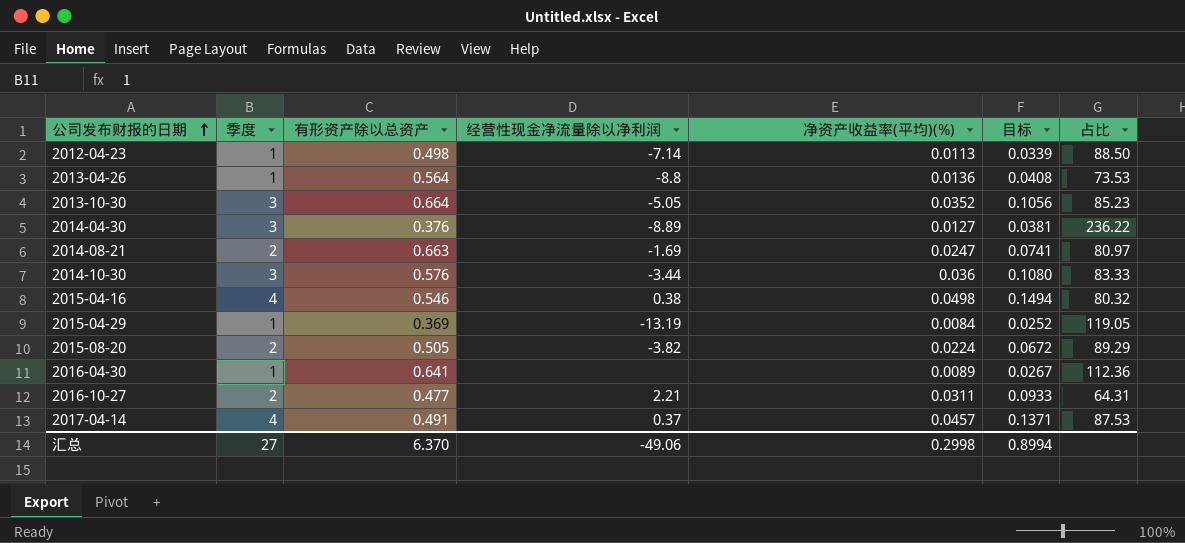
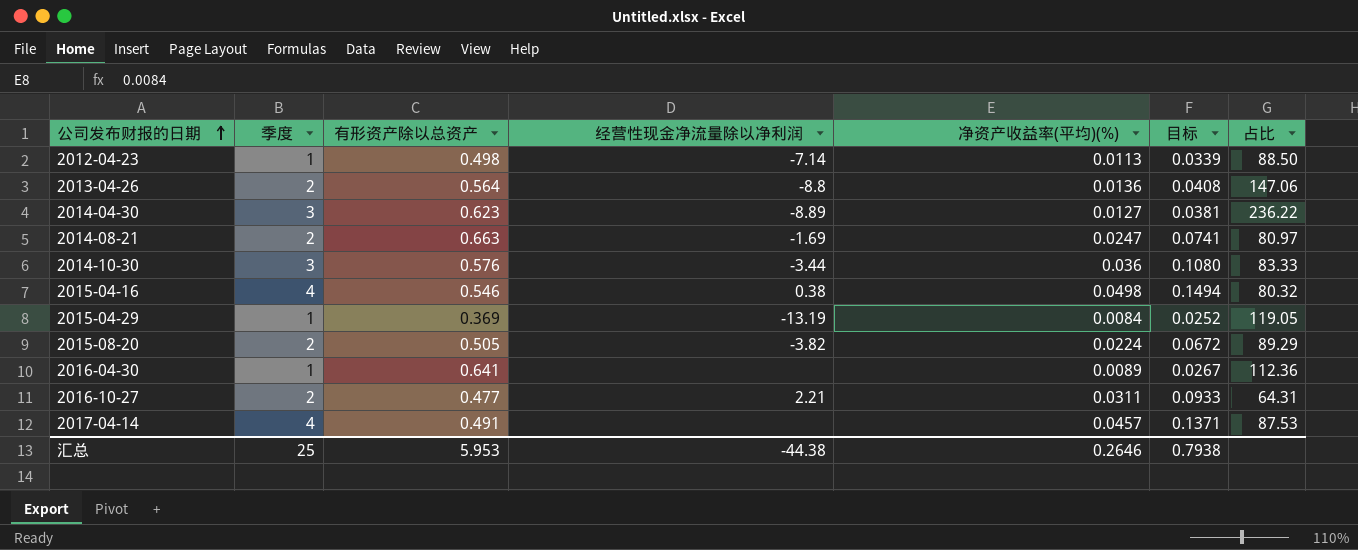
row 2013-10-30: 3 | 0.664 | -5.05 | 0.0352 | 0.1056 | 85.23 -> none
2013-04-26 | 季度: 1 -> 2
2013-04-26 | 占比: 73.53 -> 147.06
2014-04-30 | 有形资产除以总资产: 0.376 -> 0.623
2017-04-14 | 经营性现金净流量除以净利润: 0.37 -> none
汇总 | 季度: 27 -> 25
汇总 | 有形资产除以总资产: 6.370 -> 5.953
汇总 | 经营性现金净流量除以净利润: -49.06 -> -44.38
汇总 | 净资产收益率(平均)(%): 0.2998 -> 0.2646
汇总 | 目标: 0.8994 -> 0.7938

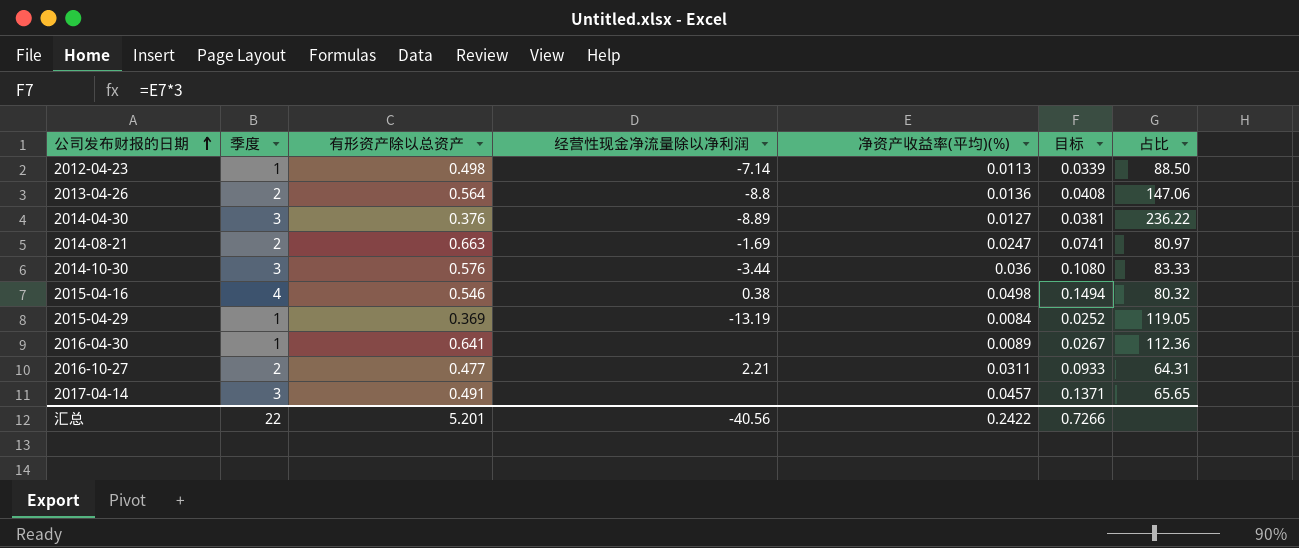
row 2015-08-20: 2 | 0.505 | -3.82 | 0.0224 | 0.0672 | 89.29 -> none
2014-04-30 | 有形资产除以总资产: 0.623 -> 0.376
2017-04-14 | 季度: 4 -> 3
2017-04-14 | 占比: 87.53 -> 65.65
汇总 | 季度: 25 -> 22
汇总 | 有形资产除以总资产: 5.953 -> 5.201
汇总 | 经营性现金净流量除以净利润: -44.38 -> -40.56
汇总 | 净资产收益率(平均)(%): 0.2646 -> 0.2422
汇总 | 目标: 0.7938 -> 0.7266

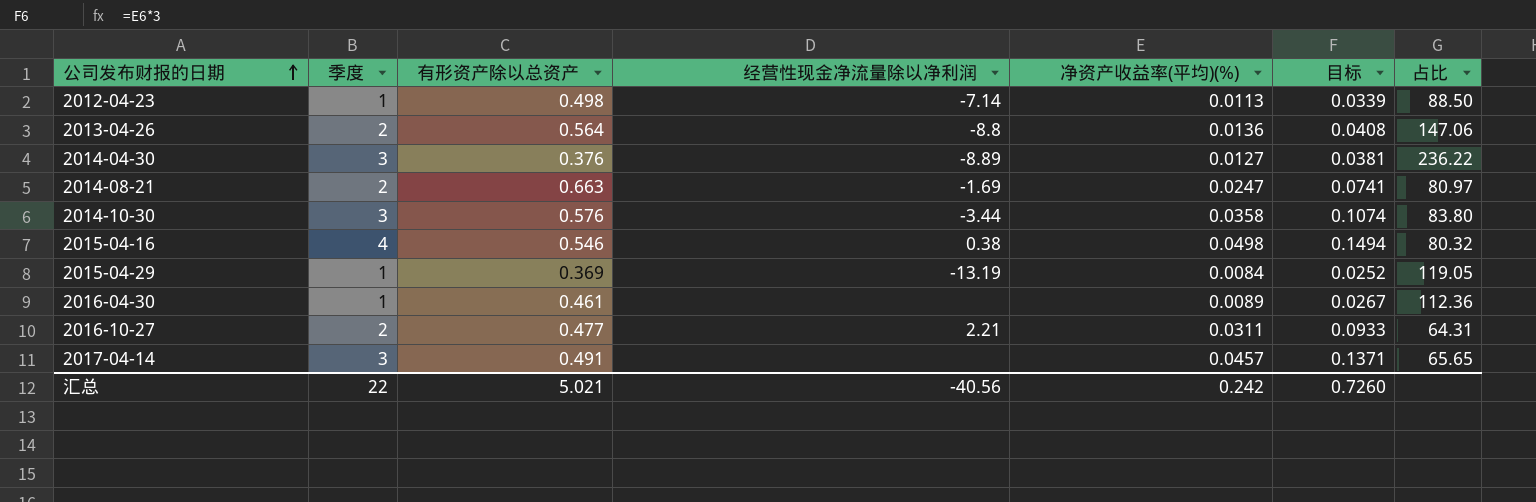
2014-10-30 | 净资产收益率(平均)(%): 0.036 -> 0.0358
2014-10-30 | 目标: 0.1080 -> 0.1074
2014-10-30 | 占比: 83.33 -> 83.80
2016-04-30 | 有形资产除以总资产: 0.641 -> 0.461
汇总 | 有形资产除以总资产: 5.201 -> 5.021
汇总 | 净资产收益率(平均)(%): 0.2422 -> 0.242
汇总 | 目标: 0.7266 -> 0.7260

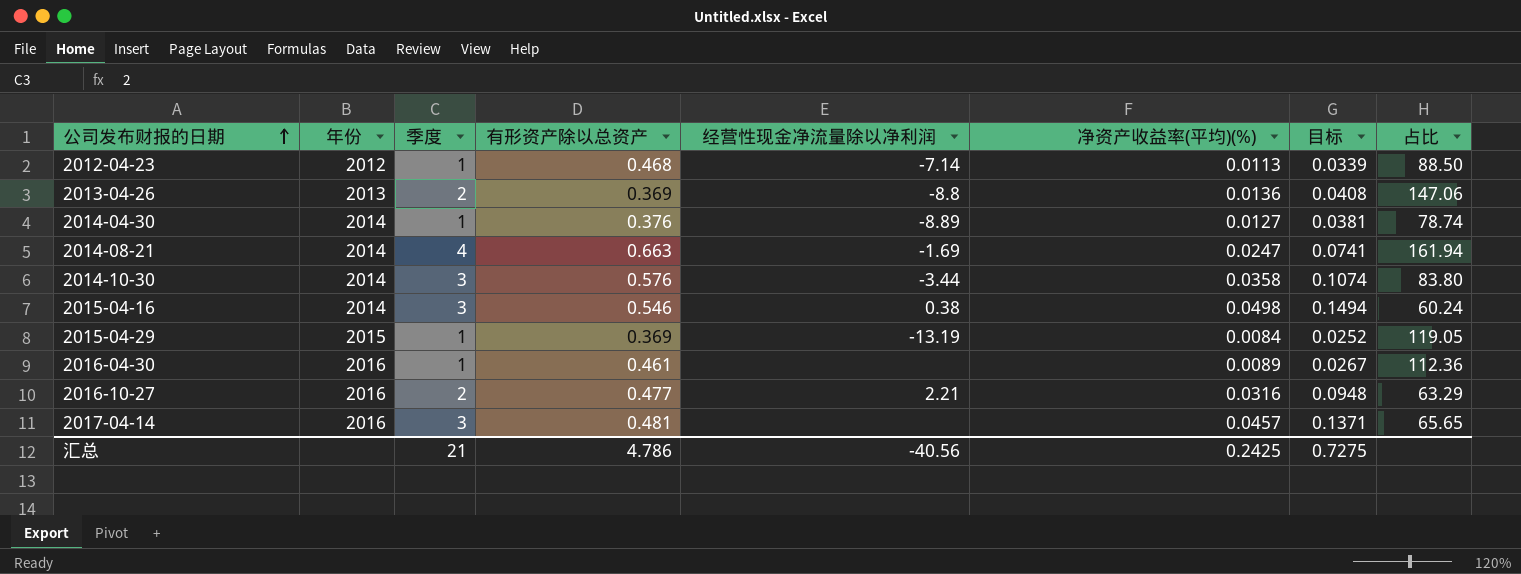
column 年份 | position: none -> 2
2012-04-23 | 有形资产除以总资产: 0.498 -> 0.468
2013-04-26 | 有形资产除以总资产: 0.564 -> 0.369
2014-04-30 | 季度: 3 -> 1
2014-04-30 | 占比: 236.22 -> 78.74
2014-08-21 | 季度: 2 -> 4
2014-08-21 | 占比: 80.97 -> 161.94
2015-04-16 | 季度: 4 -> 3
2015-04-16 | 占比: 80.32 -> 60.24
2016-10-27 | 净资产收益率(平均)(%): 0.0311 -> 0.0316
2016-10-27 | 目标: 0.0933 -> 0.0948
2016-10-27 | 占比: 64.31 -> 63.29
2017-04-14 | 有形资产除以总资产: 0.491 -> 0.481
汇总 | 季度: 22 -> 21
汇总 | 有形资产除以总资产: 5.021 -> 4.786
汇总 | 净资产收益率(平均)(%): 0.242 -> 0.2425
汇总 | 目标: 0.7260 -> 0.7275

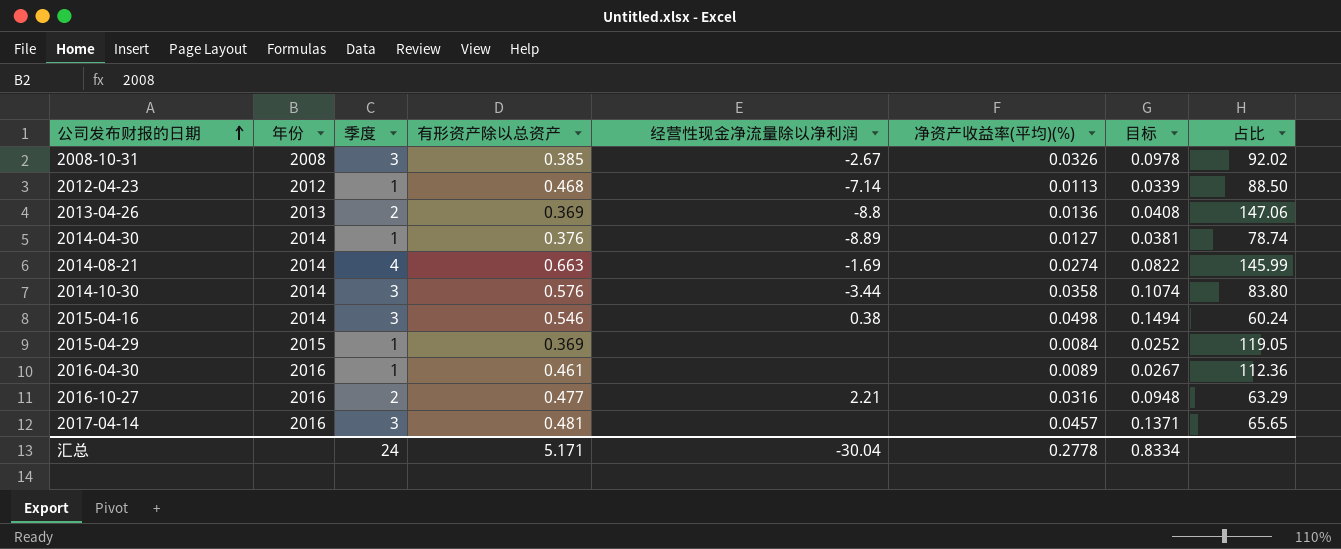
row 2008-10-31: none -> 2008 | 3 | 0.385 | -2.67 | 0.0326 | 0.0978 | 92.02
2014-08-21 | 净资产收益率(平均)(%): 0.0247 -> 0.0274
2014-08-21 | 目标: 0.0741 -> 0.0822
2014-08-21 | 占比: 161.94 -> 145.99
2015-04-29 | 经营性现金净流量除以净利润: -13.19 -> none
汇总 | 季度: 21 -> 24
汇总 | 有形资产除以总资产: 4.786 -> 5.171
汇总 | 经营性现金净流量除以净利润: -40.56 -> -30.04
汇总 | 净资产收益率(平均)(%): 0.2425 -> 0.2778
汇总 | 目标: 0.7275 -> 0.8334

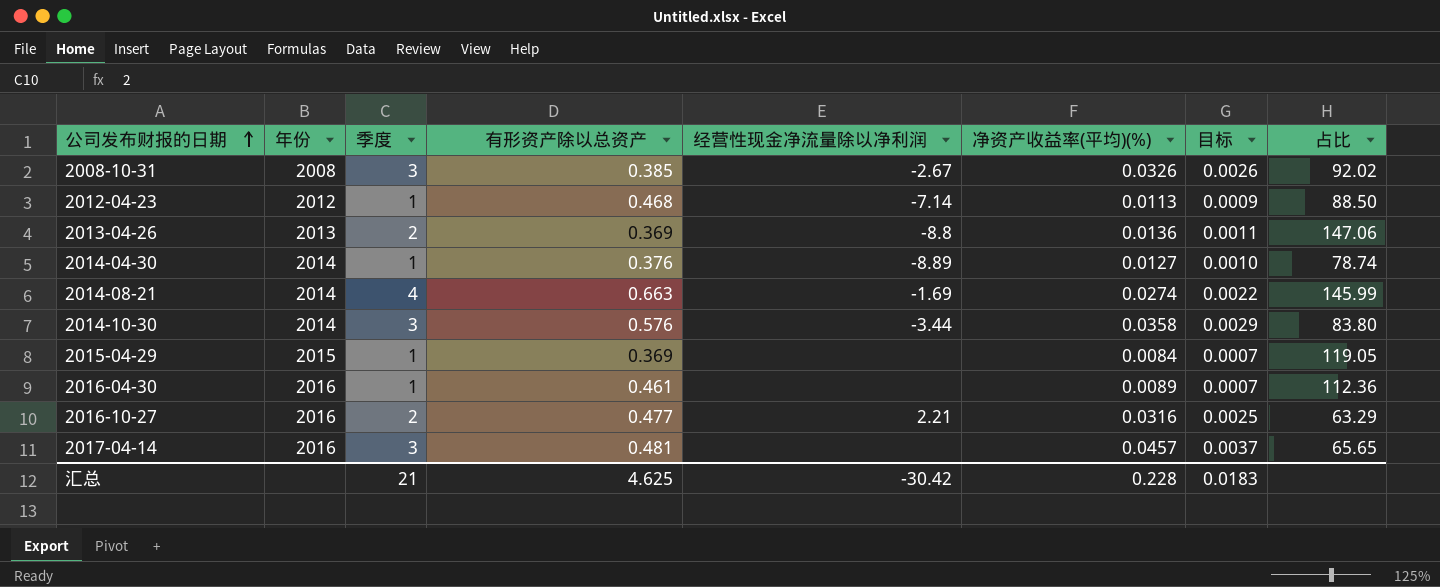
column 目标 | formula: [净资产收益率(平均)(%)] * 3 -> [净资产收益率(平均)(%)] * 0.08
row 2015-04-16: 2014 | 3 | 0.546 | 0.38 | 0.0498 | 0.1494 | 60.24 -> none
汇总 | 季度: 24 -> 21
汇总 | 有形资产除以总资产: 5.171 -> 4.625
汇总 | 经营性现金净流量除以净利润: -30.04 -> -30.42
汇总 | 净资产收益率(平均)(%): 0.2778 -> 0.228
汇总 | 目标: 0.8334 -> 0.0183

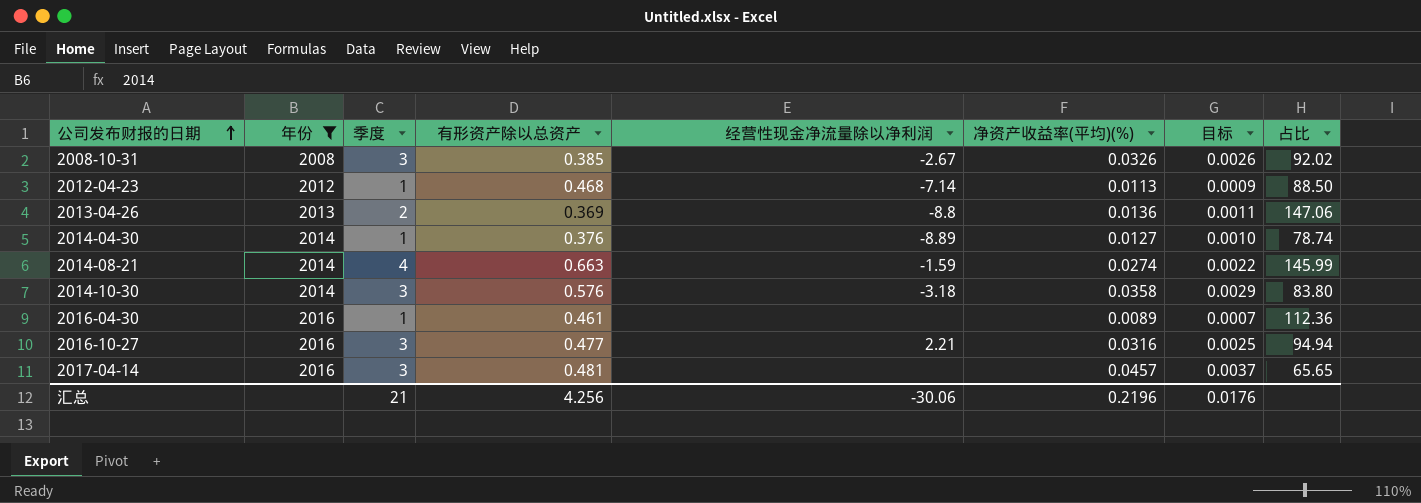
filter: none -> 年份 != 2015
2014-08-21 | 经营性现金净流量除以净利润: -1.69 -> -1.59
2014-10-30 | 经营性现金净流量除以净利润: -3.44 -> -3.18
2016-10-27 | 季度: 2 -> 3
2016-10-27 | 占比: 63.29 -> 94.94
汇总 | 有形资产除以总资产: 4.625 -> 4.256
汇总 | 经营性现金净流量除以净利润: -30.42 -> -30.06
汇总 | 净资产收益率(平均)(%): 0.228 -> 0.2196
汇总 | 目标: 0.0183 -> 0.0176

